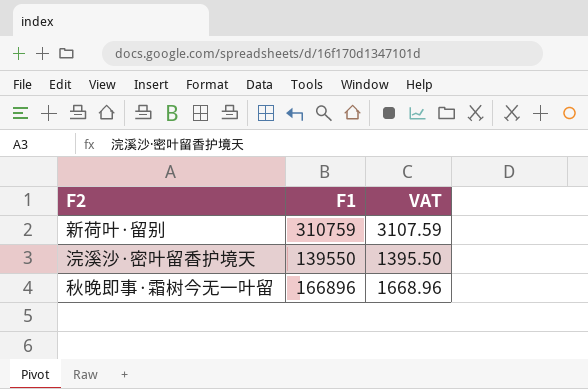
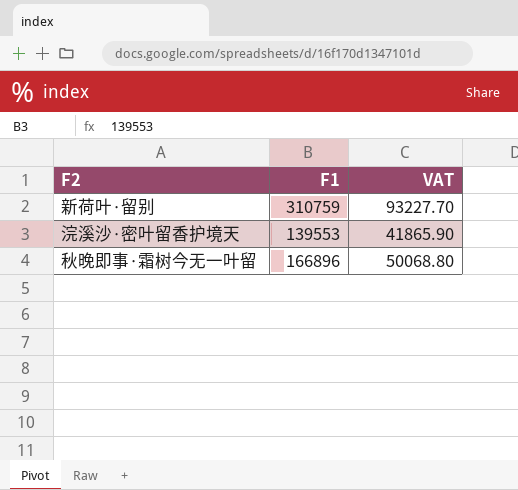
column VAT | formula: [F1] * 0.01 -> [F1] * 0.3
浣溪沙·密叶留香护境天 | F1: 139550 -> 139553

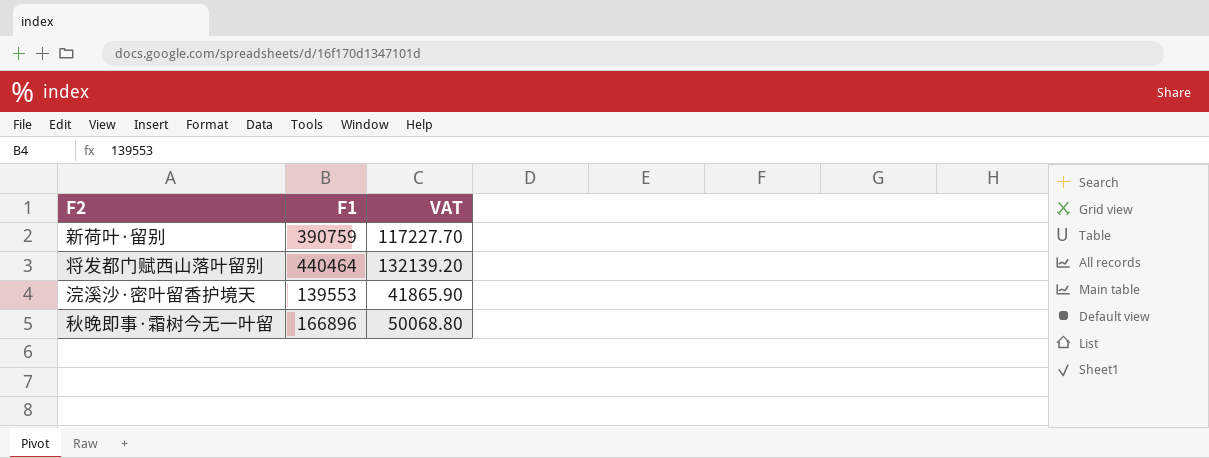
新荷叶·留别 | F1: 310759 -> 390759
新荷叶·留别 | VAT: 93227.70 -> 117227.70
row 将发都门赋西山落叶留别: none -> 440464 | 132139.20

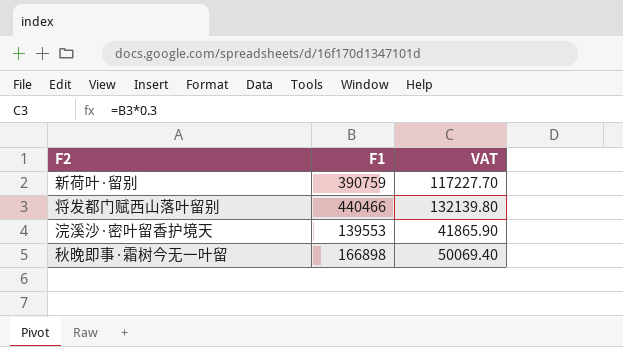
将发都门赋西山落叶留别 | F1: 440464 -> 440466
将发都门赋西山落叶留别 | VAT: 132139.20 -> 132139.80
秋晚即事·霜树今无一叶留 | F1: 166896 -> 166898
秋晚即事·霜树今无一叶留 | VAT: 50068.80 -> 50069.40

